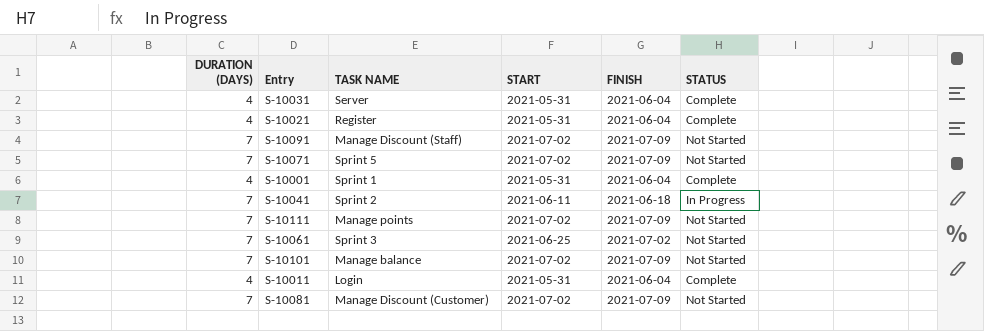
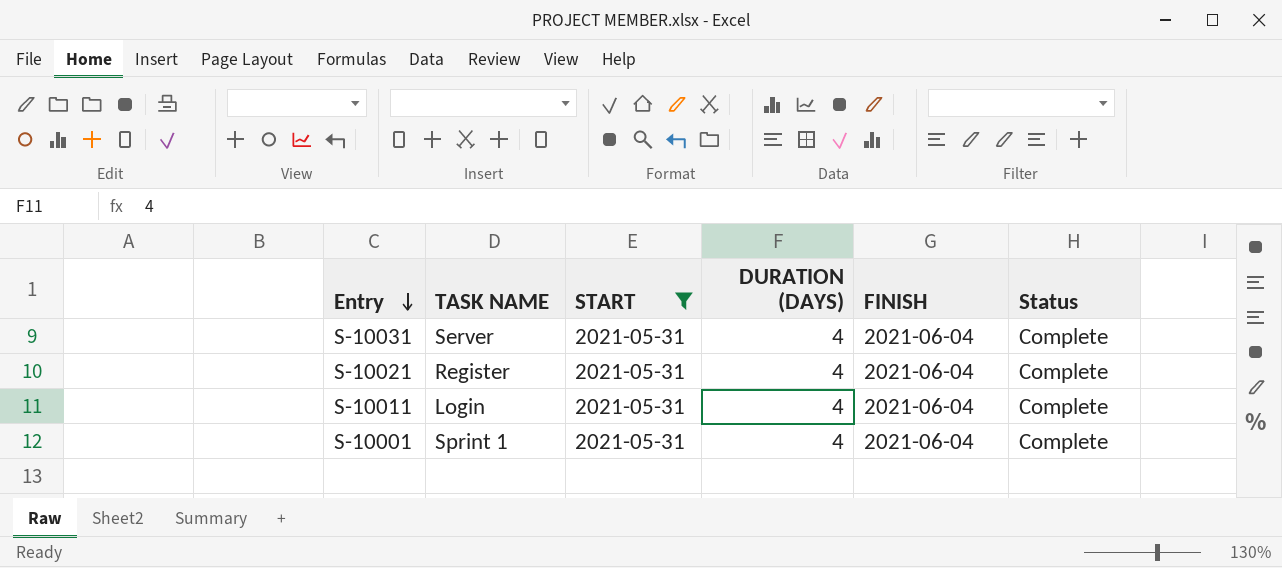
filter: none -> START = 2021-05-31
row order: none -> Entry descending
column DURATION (DAYS) | position: 1 -> 4
column name: STATUS -> Status

